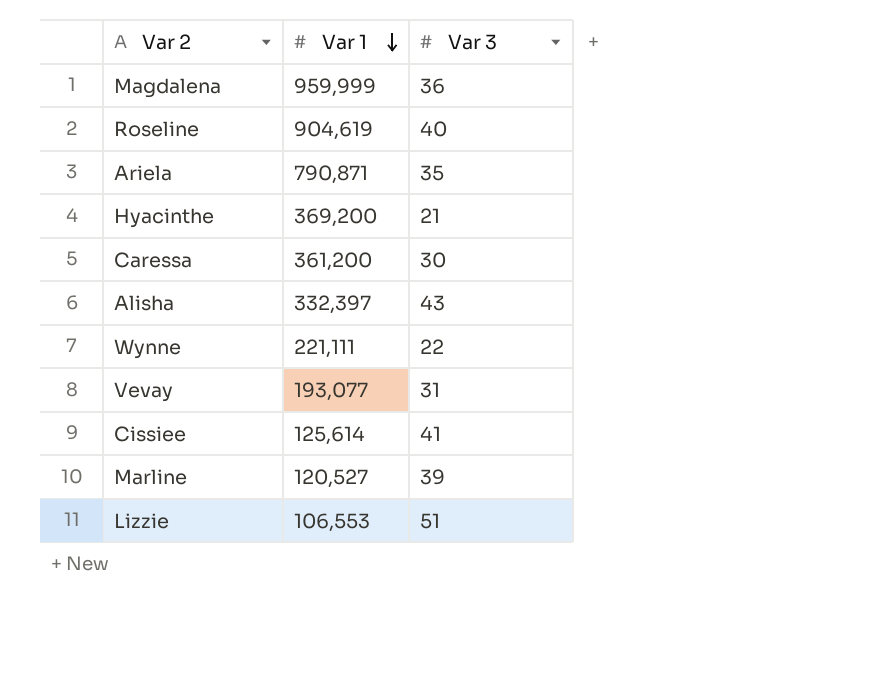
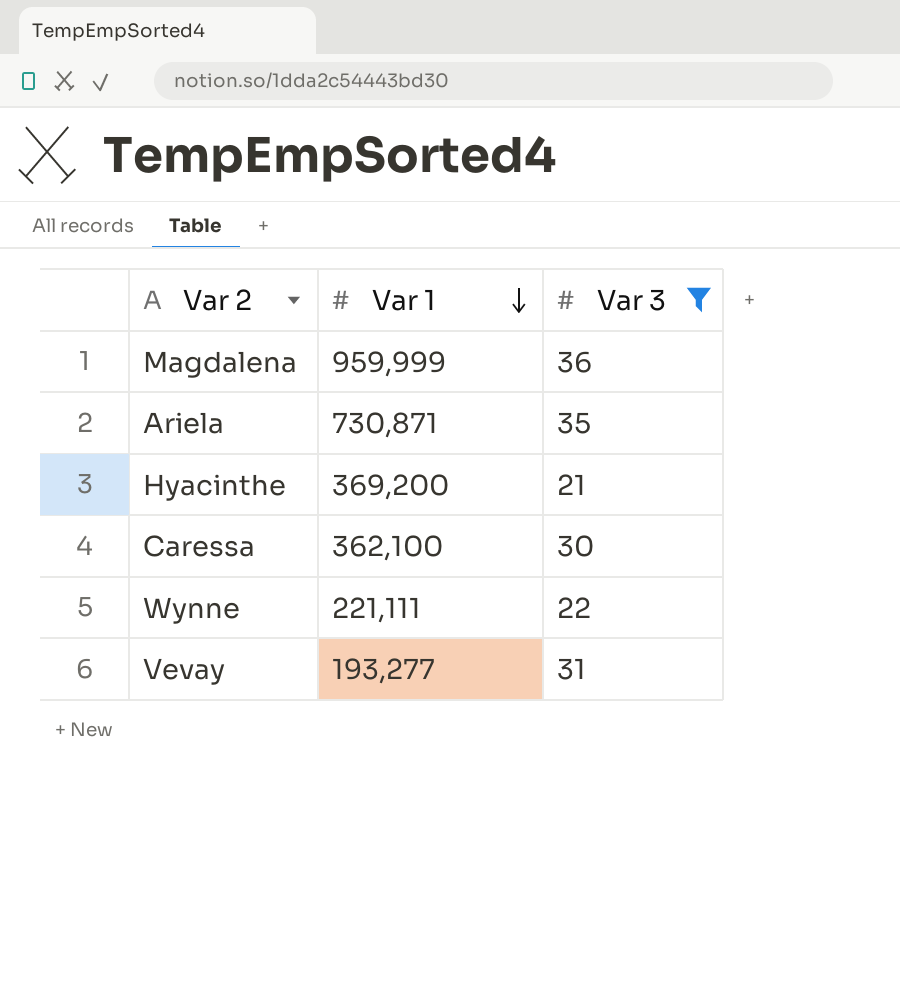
filter: none -> Var 3 <= 36
Ariela | Var 1: 790,871 -> 730,871
Caressa | Var 1: 361,200 -> 362,100
Vevay | Var 1: 193,077 -> 193,277

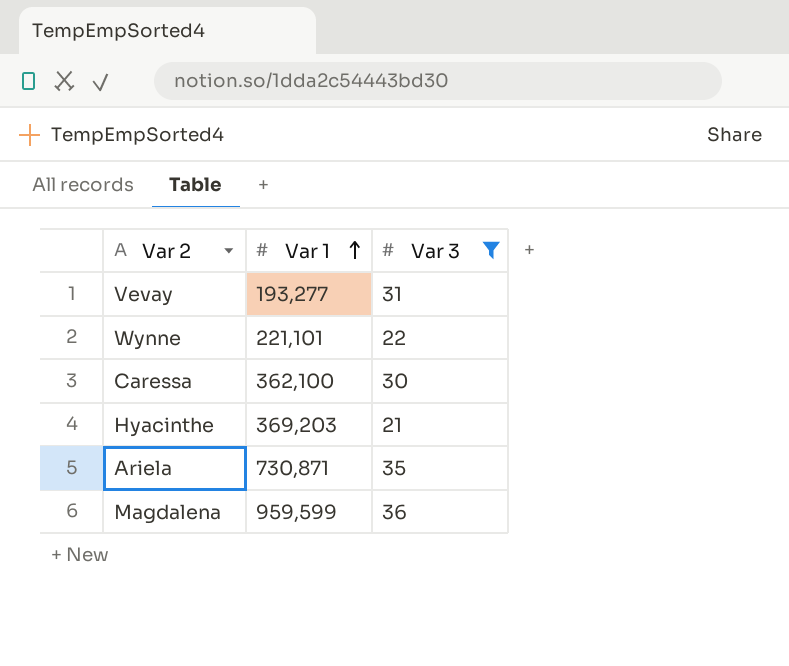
row order: Var 1 descending -> Var 1 ascending
Wynne | Var 1: 221,111 -> 221,101
Hyacinthe | Var 1: 369,200 -> 369,203
Magdalena | Var 1: 959,999 -> 959,599

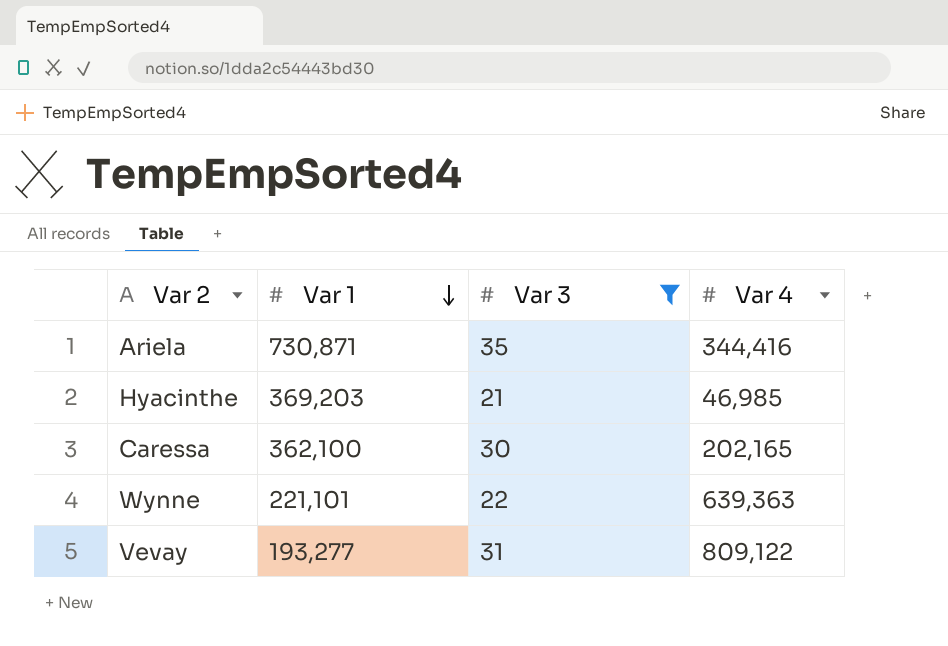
row order: Var 1 ascending -> Var 1 descending
column Var 4 | position: none -> 4
row Magdalena: 959,599 | 36 -> none

